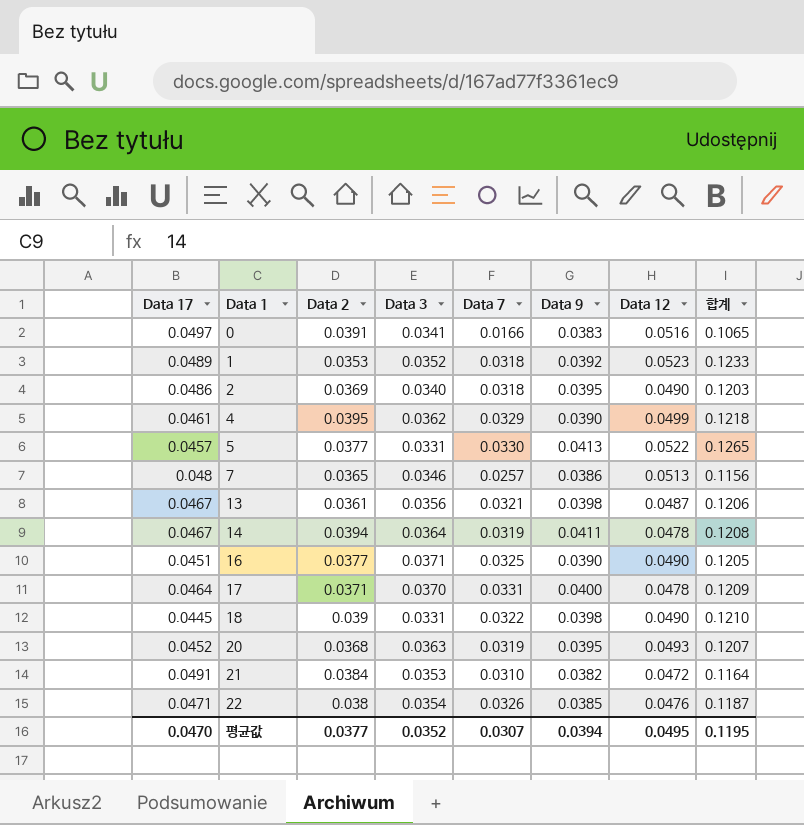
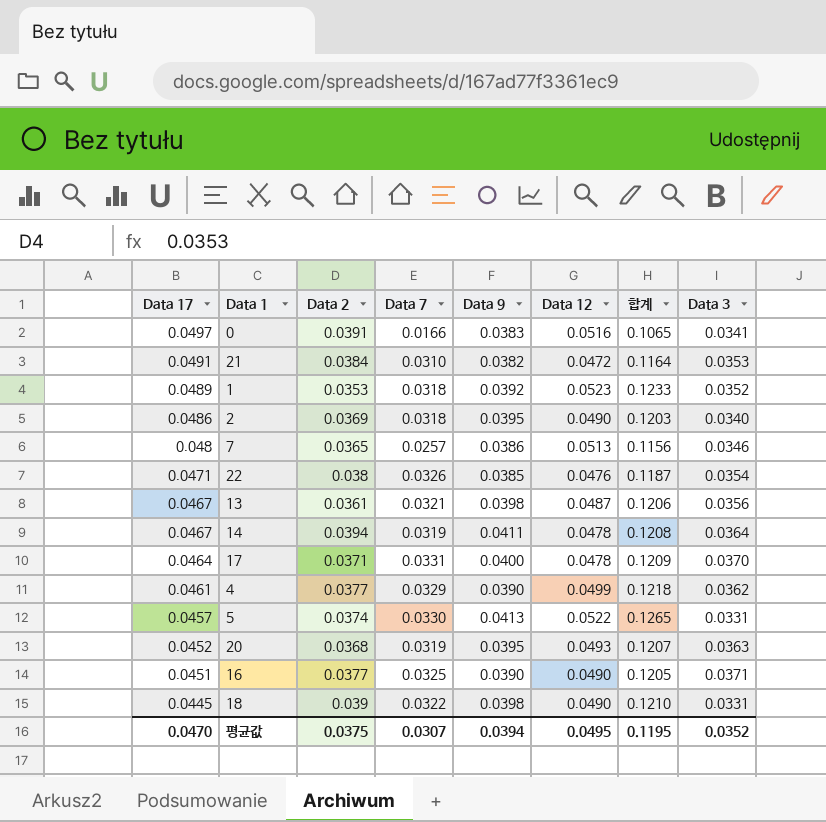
row order: Data 1 ascending -> Data 17 descending
column Data 3 | position: 4 -> 8
4 | Data 2: 0.0395 -> 0.0377
5 | Data 2: 0.0377 -> 0.0374
평균값 | Data 2: 0.0377 -> 0.0375

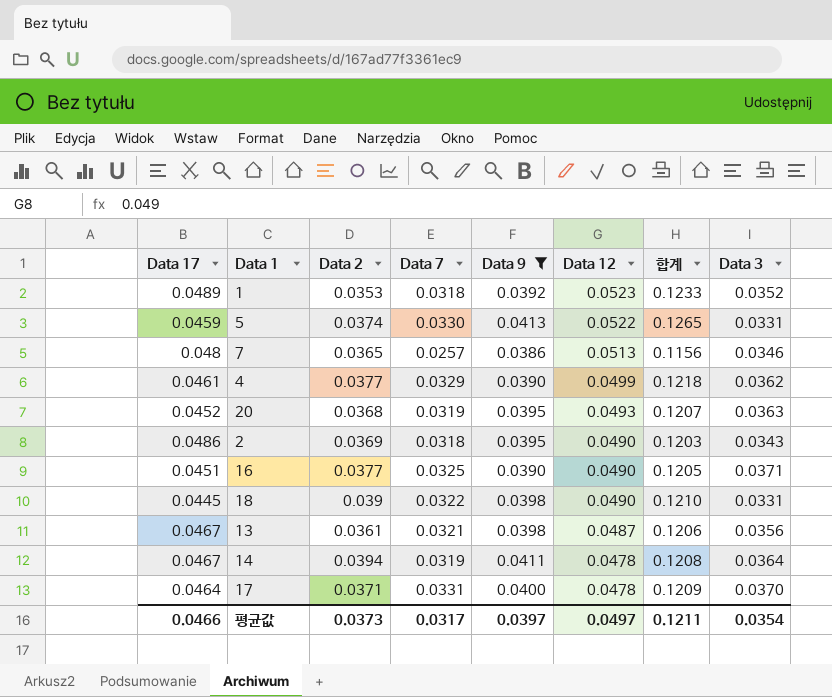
filter: none -> Data 9 >= 0.0386
row order: Data 17 descending -> Data 12 descending
5 | Data 17: 0.0457 -> 0.0459
2 | Data 3: 0.0340 -> 0.0343
평균값 | Data 17: 0.0470 -> 0.0466
평균값 | Data 2: 0.0375 -> 0.0373
평균값 | Data 7: 0.0307 -> 0.0317
평균값 | Data 9: 0.0394 -> 0.0397
평균값 | Data 12: 0.0495 -> 0.0497
평균값 | 합계: 0.1195 -> 0.1211
평균값 | Data 3: 0.0352 -> 0.0354

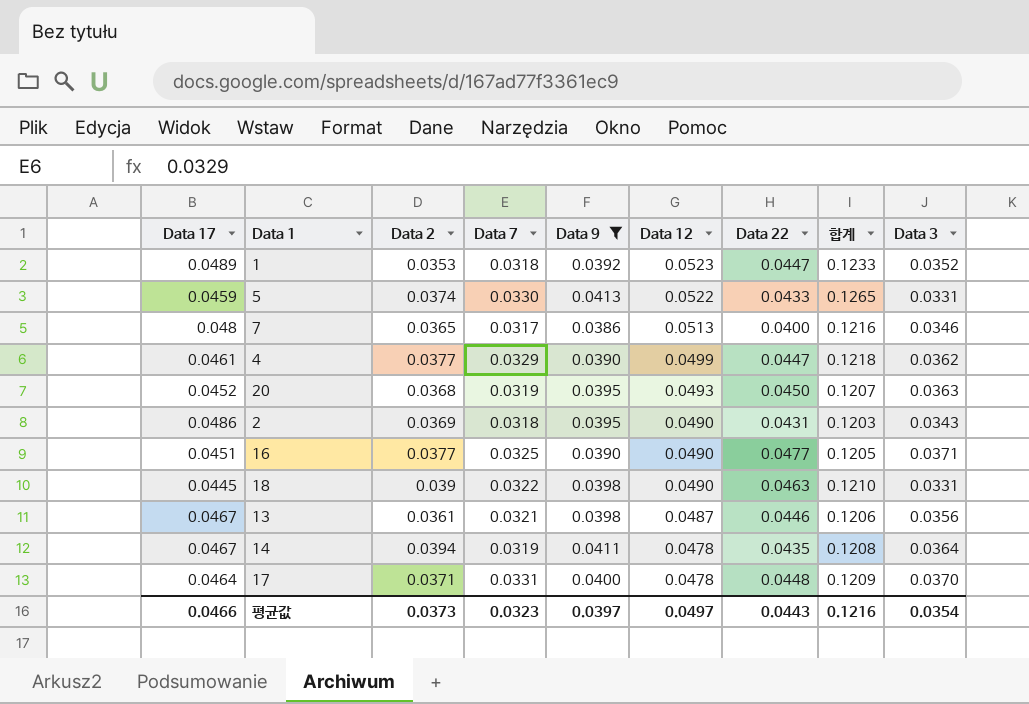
column Data 22 | position: none -> 7
7 | Data 7: 0.0257 -> 0.0317
7 | 합계: 0.1156 -> 0.1216
평균값 | Data 7: 0.0317 -> 0.0323
평균값 | 합계: 0.1211 -> 0.1216

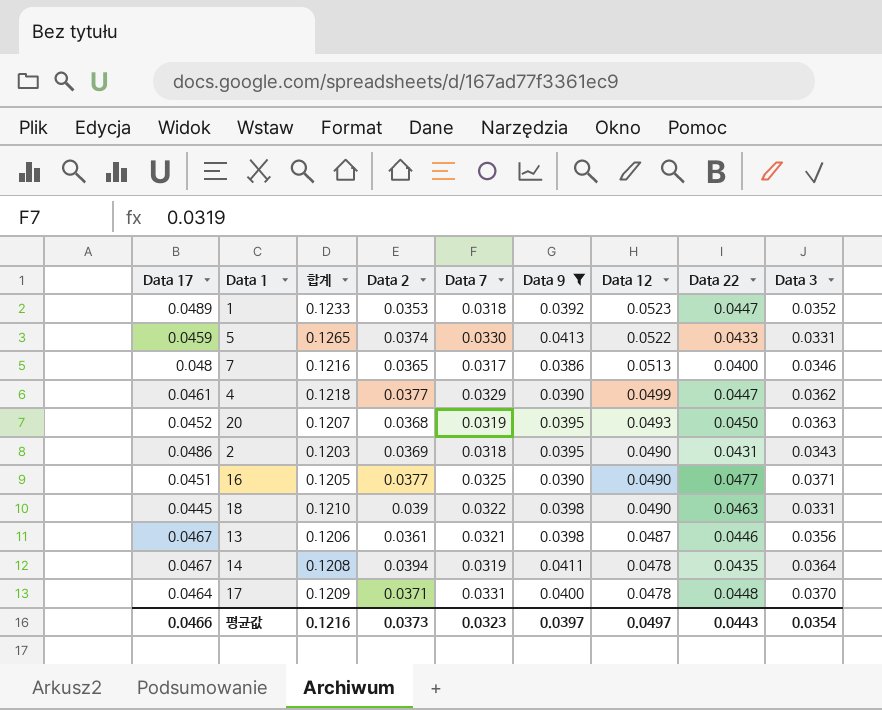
column 합계 | position: 8 -> 3

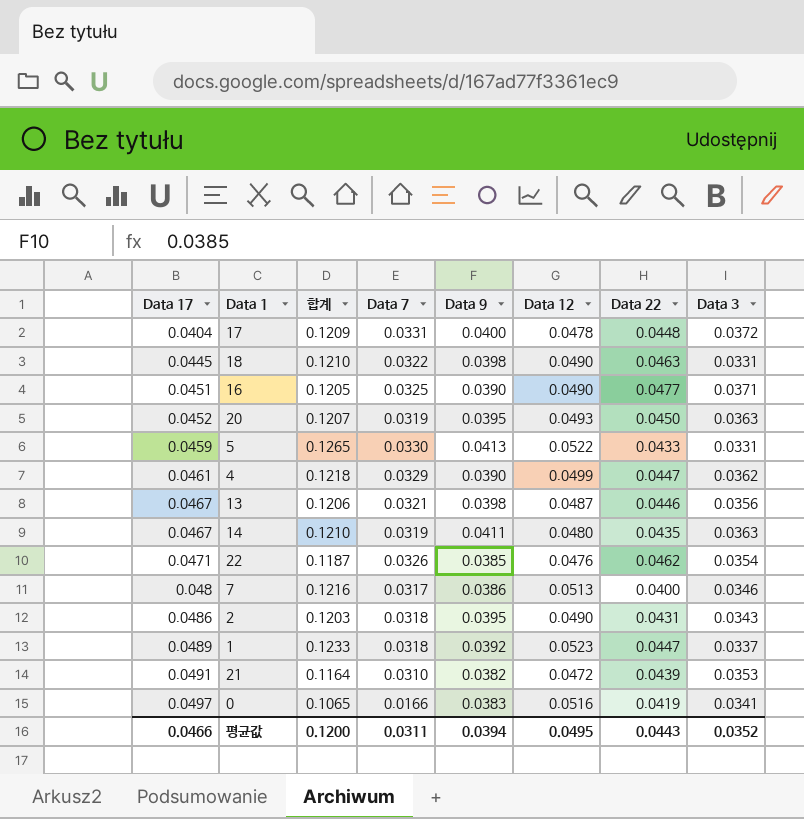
filter: Data 9 >= 0.0386 -> none
row order: Data 12 descending -> Data 17 ascending
column Data 2 | position: 4 -> none
17 | Data 17: 0.0464 -> 0.0404
17 | Data 3: 0.0370 -> 0.0372
14 | 합계: 0.1208 -> 0.1210
14 | Data 12: 0.0478 -> 0.0480
14 | Data 3: 0.0364 -> 0.0363
1 | Data 3: 0.0352 -> 0.0337
평균값 | 합계: 0.1216 -> 0.1200
평균값 | Data 7: 0.0323 -> 0.0311
평균값 | Data 9: 0.0397 -> 0.0394
평균값 | Data 12: 0.0497 -> 0.0495
평균값 | Data 3: 0.0354 -> 0.0352

